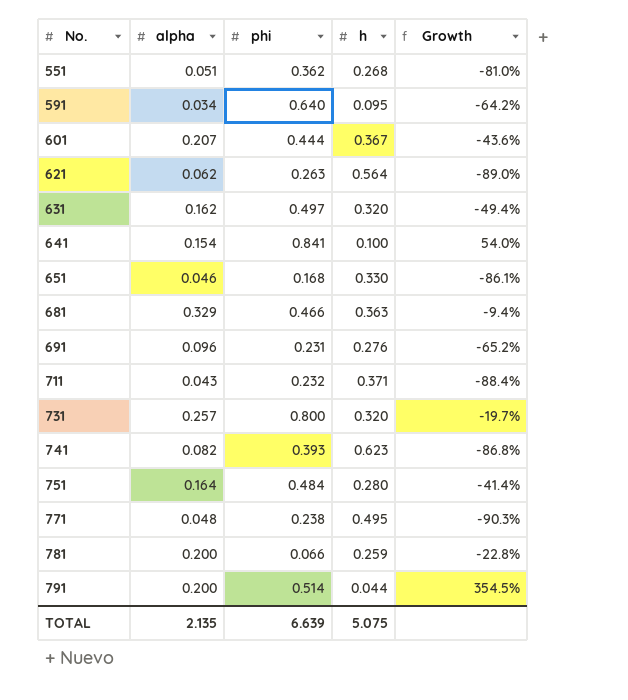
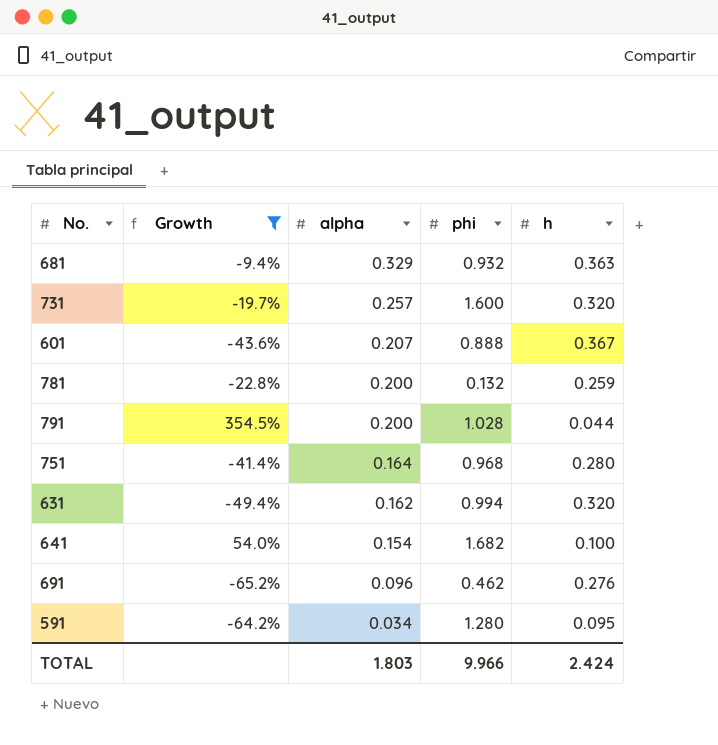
filter: none -> Growth >= -65.2%
row order: No. ascending -> alpha descending
column Growth | position: 5 -> 2
681 | phi: 0.466 -> 0.932
731 | phi: 0.800 -> 1.600
601 | phi: 0.444 -> 0.888
781 | phi: 0.066 -> 0.132
791 | phi: 0.514 -> 1.028
751 | phi: 0.484 -> 0.968
631 | phi: 0.497 -> 0.994
641 | phi: 0.841 -> 1.682
691 | phi: 0.231 -> 0.462
591 | phi: 0.640 -> 1.280
TOTAL | alpha: 2.135 -> 1.803
TOTAL | phi: 6.639 -> 9.966
TOTAL | h: 5.075 -> 2.424

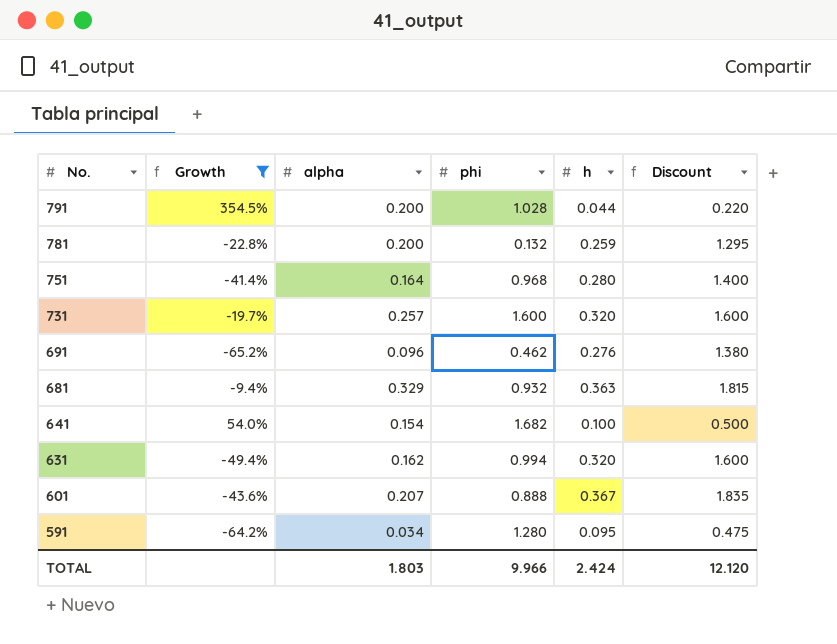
row order: alpha descending -> No. descending
column Discount | formula: none -> [h] * 5

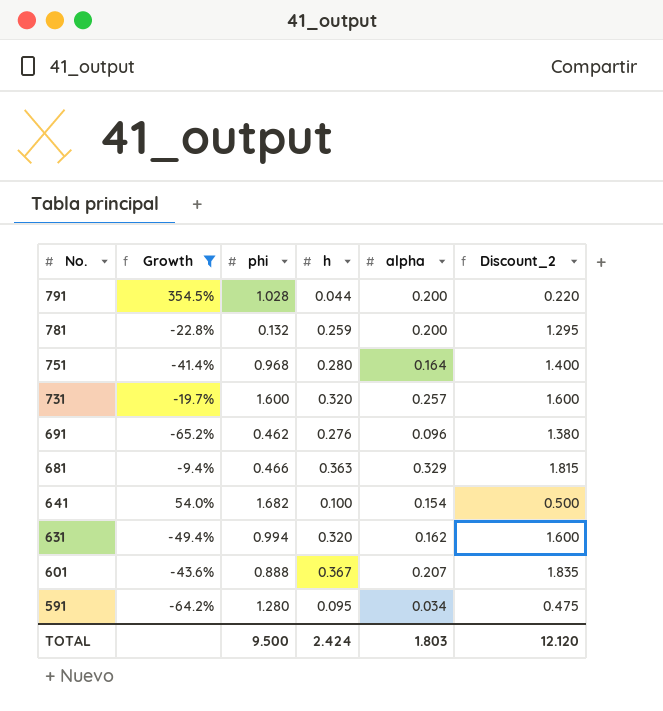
column alpha | position: 3 -> 5
column name: Discount -> Discount_2
681 | phi: 0.932 -> 0.466
TOTAL | phi: 9.966 -> 9.500

